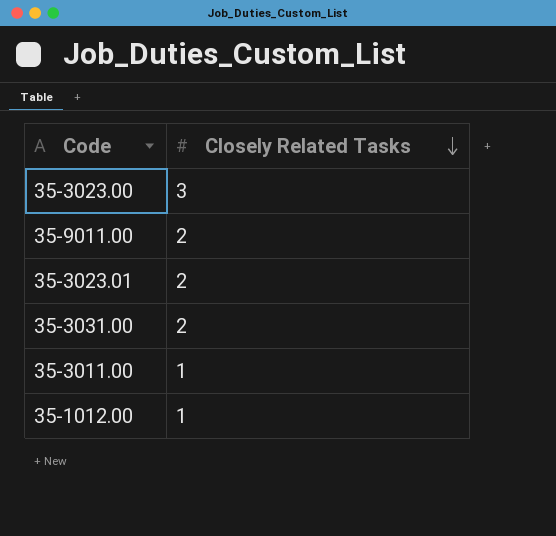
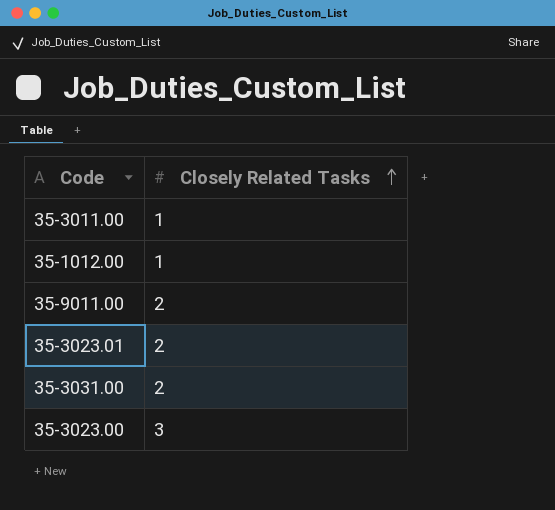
row order: Closely Related Tasks descending -> Closely Related Tasks ascending

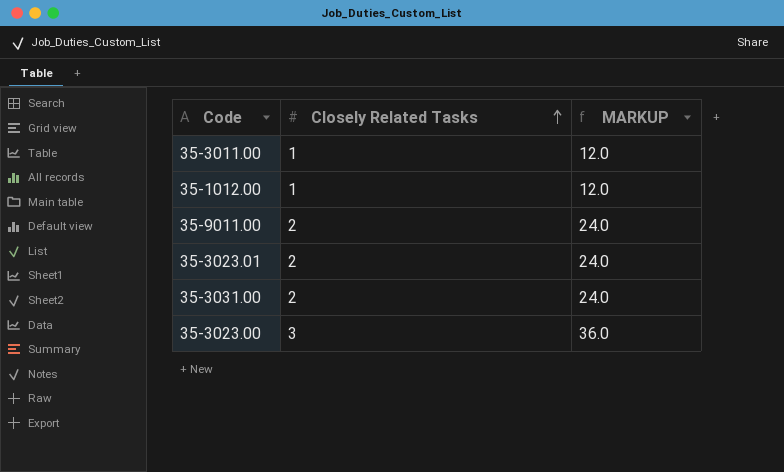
column MARKUP | formula: none -> [Closely Related Tasks] * 12

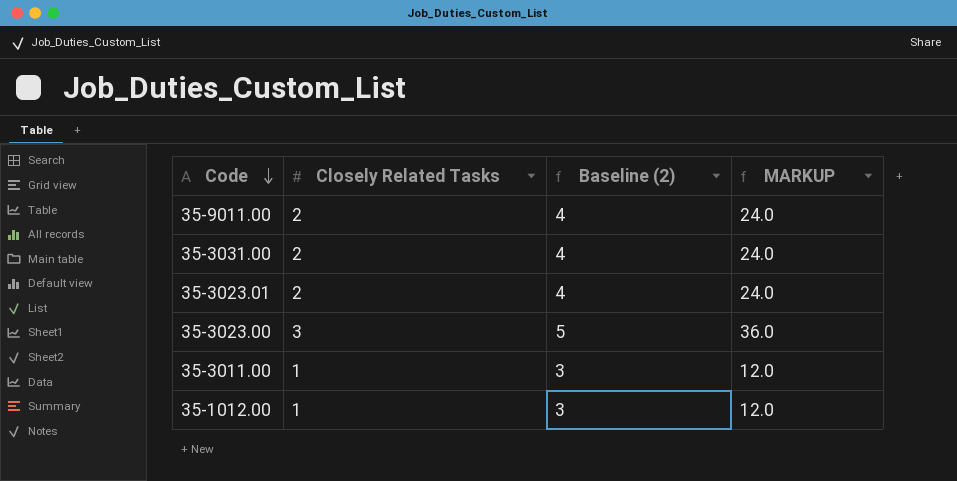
row order: Closely Related Tasks ascending -> Code descending
column Baseline (2) | formula: none -> [Closely Related Tasks] + 2

